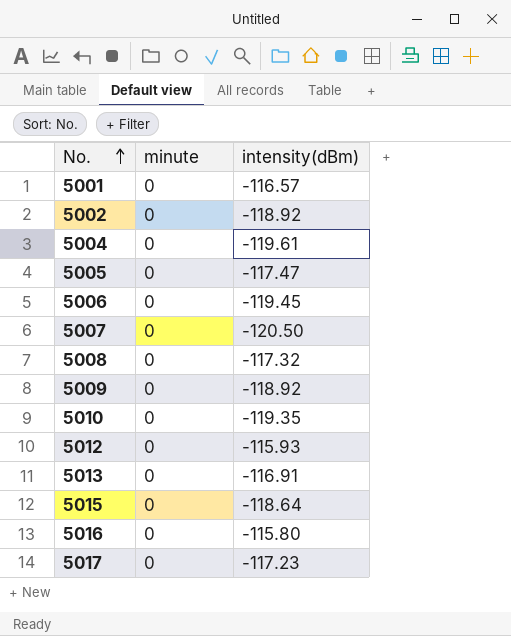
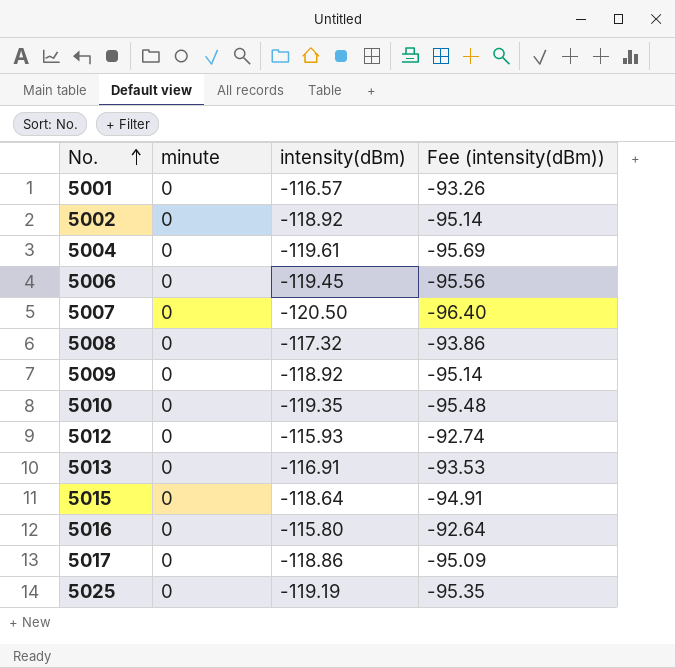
column Fee (intensity(dBm)) | formula: none -> [intensity(dBm)] * 0.8
row 5005: 0 | -117.47 -> none
5017 | intensity(dBm): -117.23 -> -118.86
row 5025: none -> 0 | -119.19 | -95.35

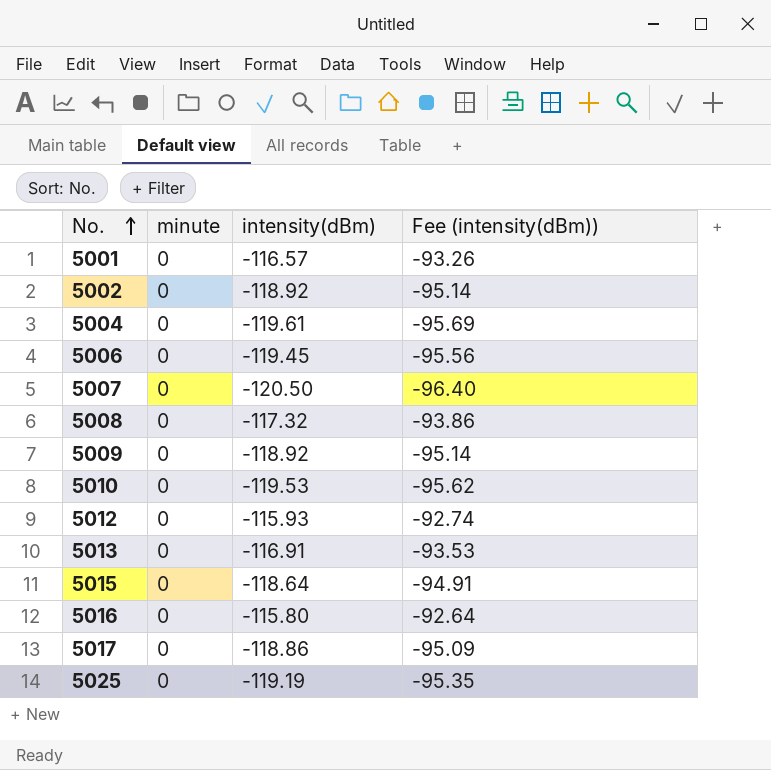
5010 | intensity(dBm): -119.35 -> -119.53
5010 | Fee (intensity(dBm)): -95.48 -> -95.62

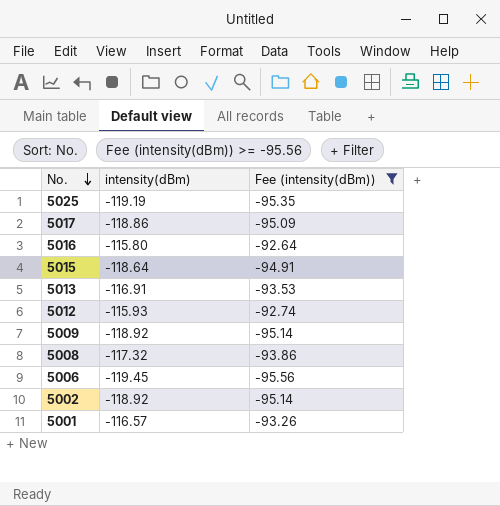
filter: none -> Fee (intensity(dBm)) >= -95.56
row order: No. ascending -> No. descending
column minute | position: 2 -> none

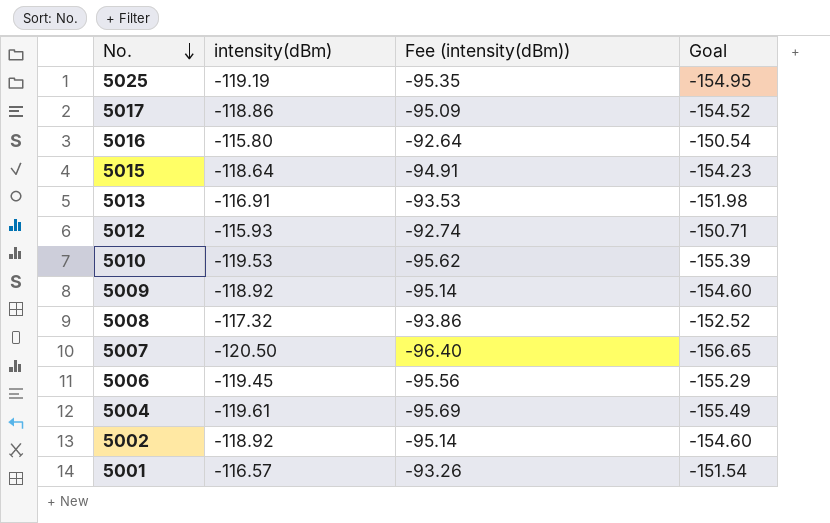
filter: Fee (intensity(dBm)) >= -95.56 -> none
column Goal | formula: none -> [intensity(dBm)] * 1.3

